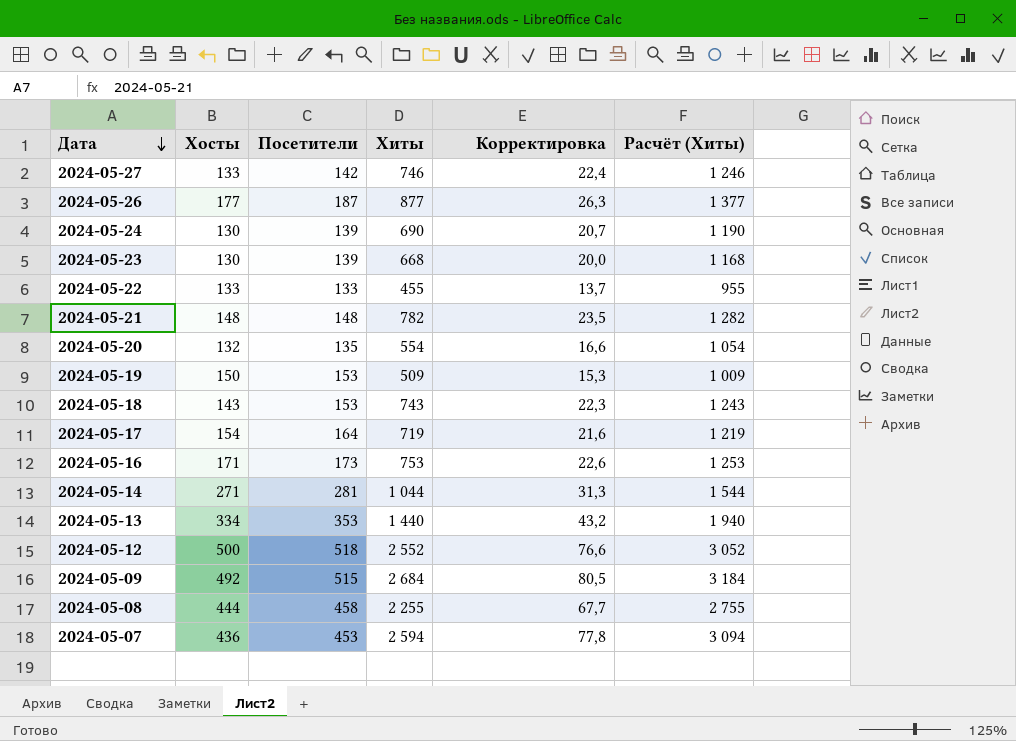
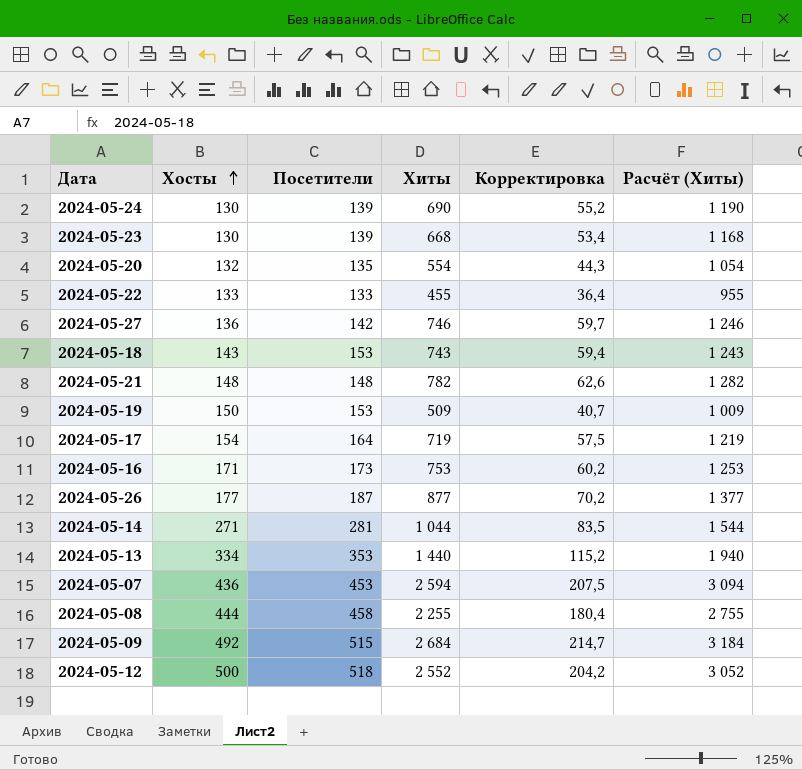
row order: Дата descending -> Хосты ascending
column Корректировка | formula: [Хиты] * 0,03 -> [Хиты] * 0,08
2024-05-27 | Хосты: 133 -> 136

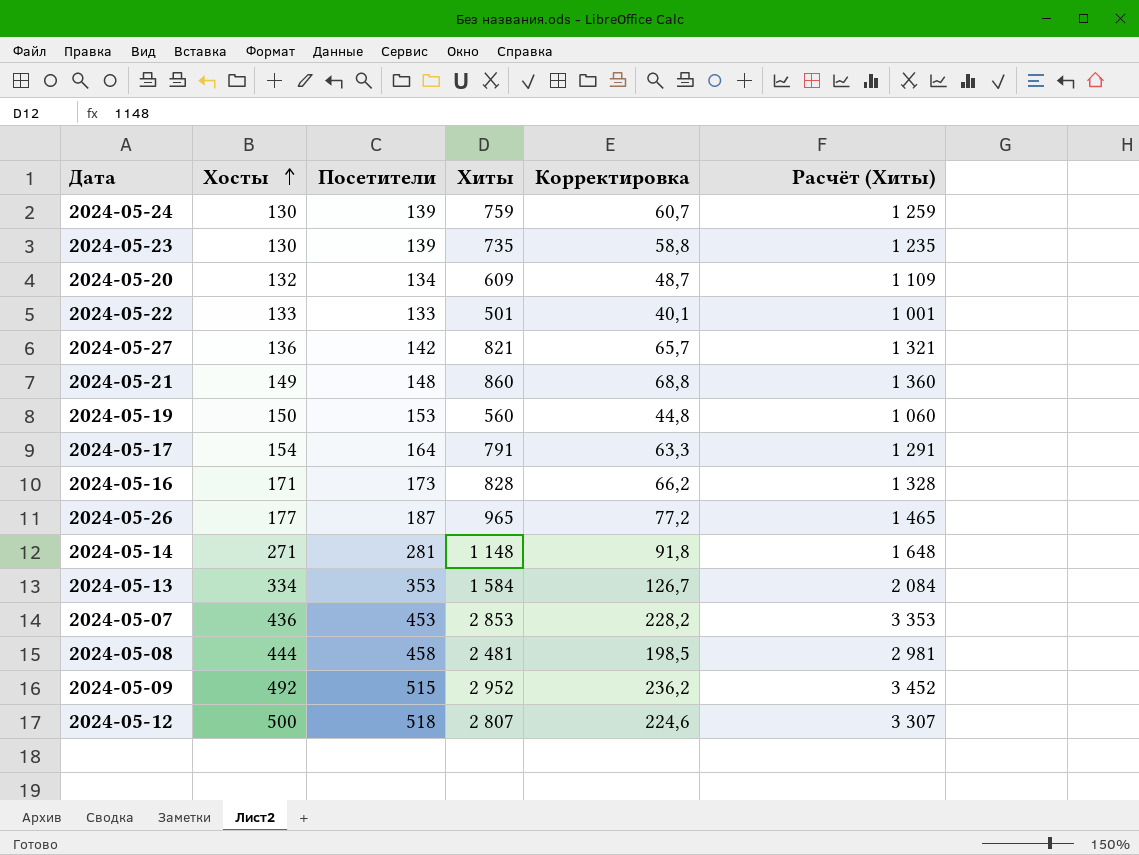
row 2024-05-18: 143 | 153 | 743 | 59,4 | 1 243 -> none
2024-05-24 | Хиты: 690 -> 759
2024-05-24 | Корректировка: 55,2 -> 60,7
2024-05-24 | Расчёт (Хиты): 1 190 -> 1 259
2024-05-23 | Хиты: 668 -> 735
2024-05-23 | Корректировка: 53,4 -> 58,8
2024-05-23 | Расчёт (Хиты): 1 168 -> 1 235
2024-05-20 | Посетители: 135 -> 134
2024-05-20 | Хиты: 554 -> 609
2024-05-20 | Корректировка: 44,3 -> 48,7
2024-05-20 | Расчёт (Хиты): 1 054 -> 1 109
2024-05-22 | Хиты: 455 -> 501
2024-05-22 | Корректировка: 36,4 -> 40,1
2024-05-22 | Расчёт (Хиты): 955 -> 1 001
2024-05-27 | Хиты: 746 -> 821
2024-05-27 | Корректировка: 59,7 -> 65,7
2024-05-27 | Расчёт (Хиты): 1 246 -> 1 321
2024-05-21 | Хосты: 148 -> 149
2024-05-21 | Хиты: 782 -> 860
2024-05-21 | Корректировка: 62,6 -> 68,8
2024-05-21 | Расчёт (Хиты): 1 282 -> 1 360
2024-05-19 | Хиты: 509 -> 560
2024-05-19 | Корректировка: 40,7 -> 44,8
2024-05-19 | Расчёт (Хиты): 1 009 -> 1 060
2024-05-17 | Хиты: 719 -> 791
2024-05-17 | Корректировка: 57,5 -> 63,3
2024-05-17 | Расчёт (Хиты): 1 219 -> 1 291
2024-05-16 | Хиты: 753 -> 828
2024-05-16 | Корректировка: 60,2 -> 66,2
2024-05-16 | Расчёт (Хиты): 1 253 -> 1 328
2024-05-26 | Хиты: 877 -> 965
2024-05-26 | Корректировка: 70,2 -> 77,2
2024-05-26 | Расчёт (Хиты): 1 377 -> 1 465
2024-05-14 | Хиты: 1 044 -> 1 148
2024-05-14 | Корректировка: 83,5 -> 91,8
2024-05-14 | Расчёт (Хиты): 1 544 -> 1 648
2024-05-13 | Хиты: 1 440 -> 1 584
2024-05-13 | Корректировка: 115,2 -> 126,7
2024-05-13 | Расчёт (Хиты): 1 940 -> 2 084
2024-05-07 | Хиты: 2 594 -> 2 853
2024-05-07 | Корректировка: 207,5 -> 228,2
2024-05-07 | Расчёт (Хиты): 3 094 -> 3 353
2024-05-08 | Хиты: 2 255 -> 2 481
2024-05-08 | Корректировка: 180,4 -> 198,5
2024-05-08 | Расчёт (Хиты): 2 755 -> 2 981
2024-05-09 | Хиты: 2 684 -> 2 952
2024-05-09 | Корректировка: 214,7 -> 236,2
2024-05-09 | Расчёт (Хиты): 3 184 -> 3 452
2024-05-12 | Хиты: 2 552 -> 2 807
2024-05-12 | Корректировка: 204,2 -> 224,6
2024-05-12 | Расчёт (Хиты): 3 052 -> 3 307

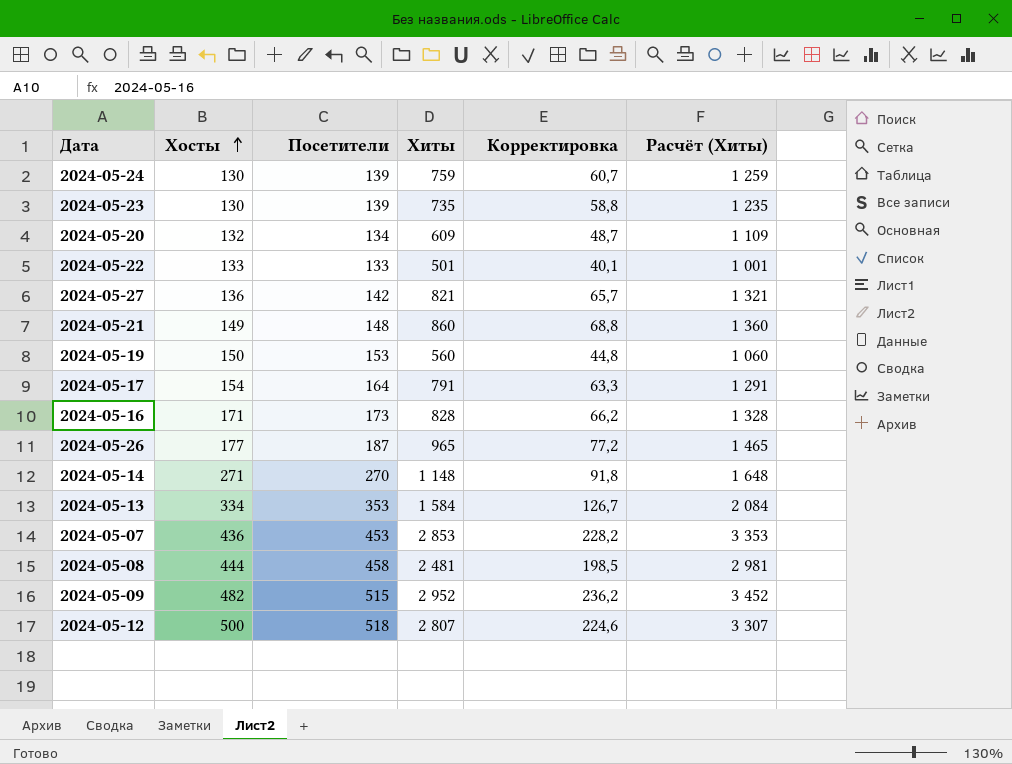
2024-05-14 | Посетители: 281 -> 270
2024-05-09 | Хосты: 492 -> 482

